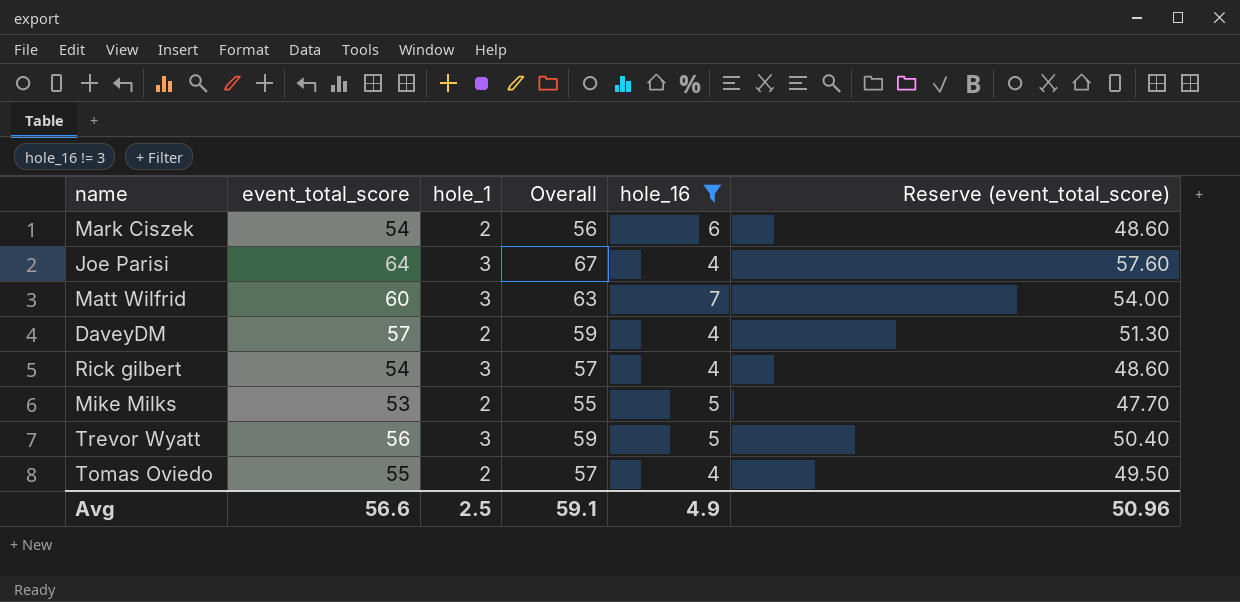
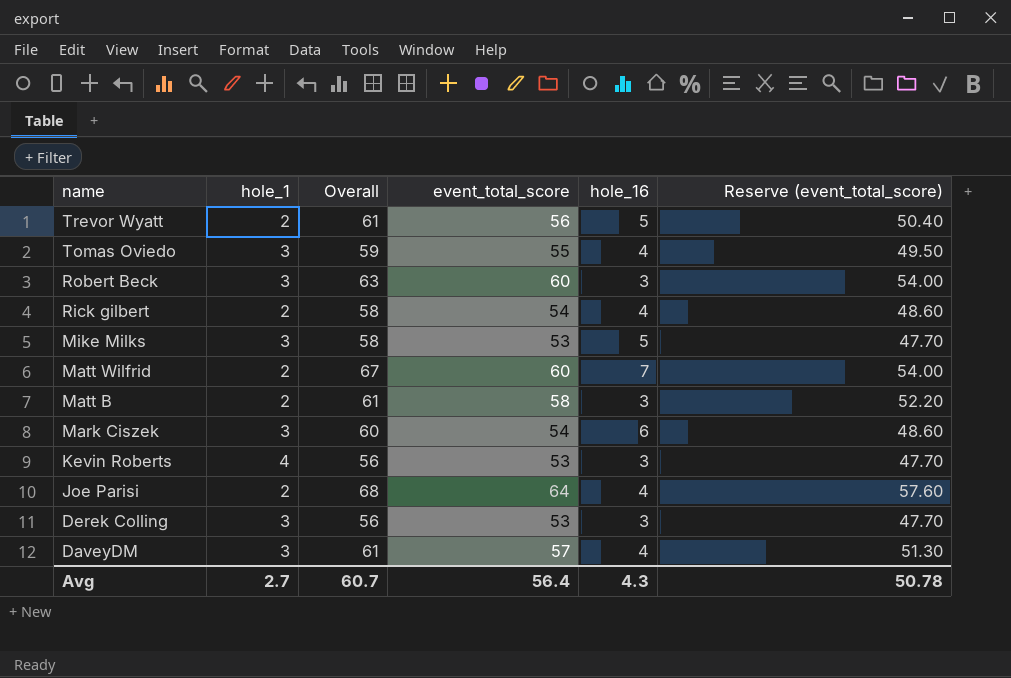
filter: hole_16 != 3 -> none
row order: none -> name descending
column Overall | formula: [event_total_score] + [hole_1] -> [event_total_score] + [hole_16]
column event_total_score | position: 2 -> 4
Trevor Wyatt | hole_1: 3 -> 2
Tomas Oviedo | hole_1: 2 -> 3
Rick gilbert | hole_1: 3 -> 2
Mike Milks | hole_1: 2 -> 3
Matt Wilfrid | hole_1: 3 -> 2
Mark Ciszek | hole_1: 2 -> 3
Joe Parisi | hole_1: 3 -> 2
DaveyDM | hole_1: 2 -> 3
Avg | hole_1: 2.5 -> 2.7
Avg | Overall: 59.1 -> 60.7
Avg | event_total_score: 56.6 -> 56.4
Avg | hole_16: 4.9 -> 4.3
Avg | Reserve (event_total_score): 50.96 -> 50.78

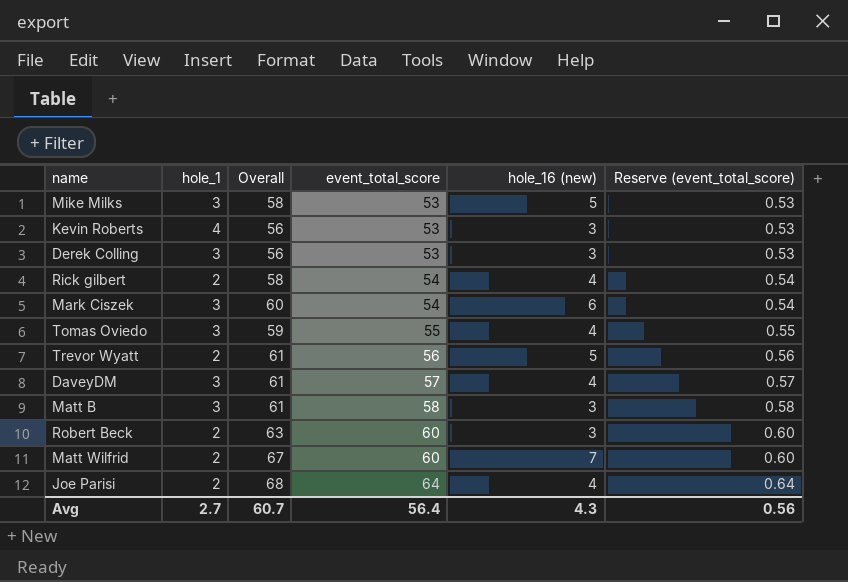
row order: name descending -> event_total_score ascending
column name: hole_16 -> hole_16 (new)
column Reserve (event_total_score) | formula: [event_total_score] * 0.9 -> [event_total_score] * 0.01
Matt B | hole_1: 2 -> 3
Robert Beck | hole_1: 3 -> 2
Avg | Reserve (event_total_score): 50.78 -> 0.56

